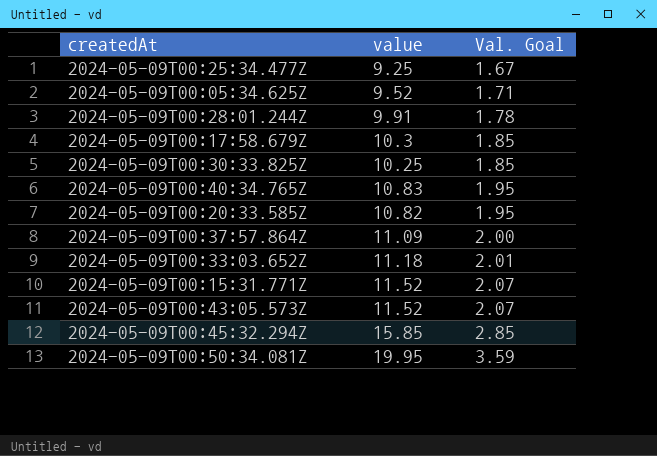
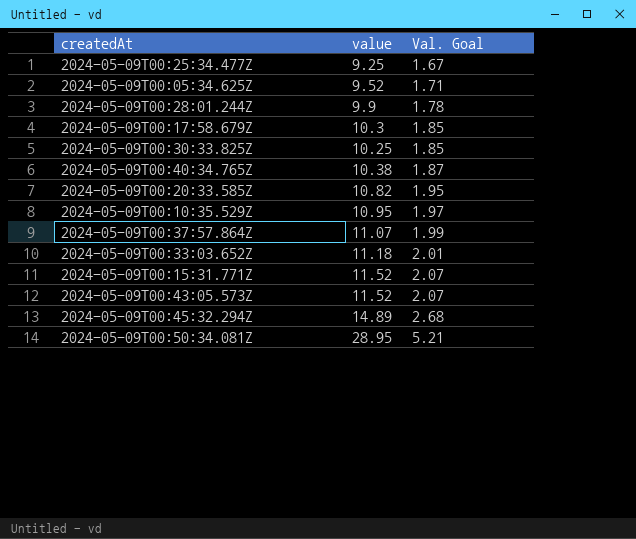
2024-05-09T00:28:01.244Z | value: 9.91 -> 9.9
2024-05-09T00:40:34.765Z | value: 10.83 -> 10.38
2024-05-09T00:40:34.765Z | Val. Goal: 1.95 -> 1.87
row 2024-05-09T00:10:35.529Z: none -> 10.95 | 1.97
2024-05-09T00:37:57.864Z | value: 11.09 -> 11.07
2024-05-09T00:37:57.864Z | Val. Goal: 2.00 -> 1.99
2024-05-09T00:45:32.294Z | value: 15.85 -> 14.89
2024-05-09T00:45:32.294Z | Val. Goal: 2.85 -> 2.68
2024-05-09T00:50:34.081Z | value: 19.95 -> 28.95
2024-05-09T00:50:34.081Z | Val. Goal: 3.59 -> 5.21

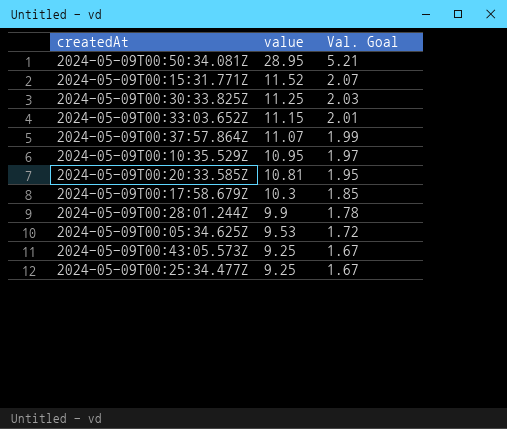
row order: Val. Goal ascending -> value descending
row 2024-05-09T00:40:34.765Z: 10.38 | 1.87 -> none
row 2024-05-09T00:45:32.294Z: 14.89 | 2.68 -> none
2024-05-09T00:30:33.825Z | value: 10.25 -> 11.25
2024-05-09T00:30:33.825Z | Val. Goal: 1.85 -> 2.03
2024-05-09T00:33:03.652Z | value: 11.18 -> 11.15
2024-05-09T00:20:33.585Z | value: 10.82 -> 10.81
2024-05-09T00:05:34.625Z | value: 9.52 -> 9.53
2024-05-09T00:05:34.625Z | Val. Goal: 1.71 -> 1.72
2024-05-09T00:43:05.573Z | value: 11.52 -> 9.25
2024-05-09T00:43:05.573Z | Val. Goal: 2.07 -> 1.67

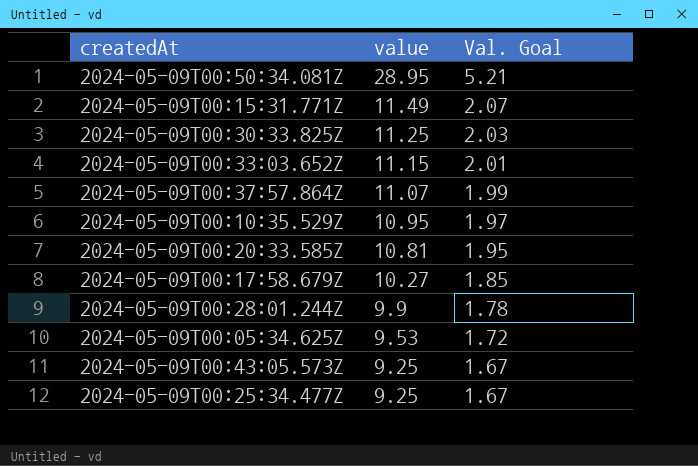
2024-05-09T00:15:31.771Z | value: 11.52 -> 11.49
2024-05-09T00:17:58.679Z | value: 10.3 -> 10.27

